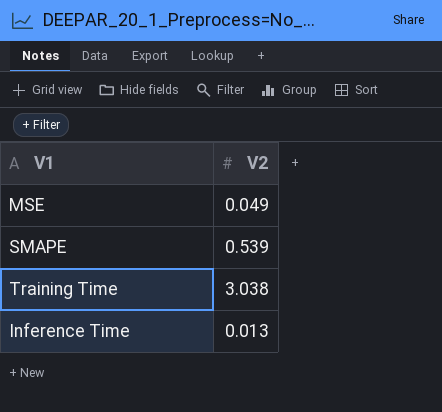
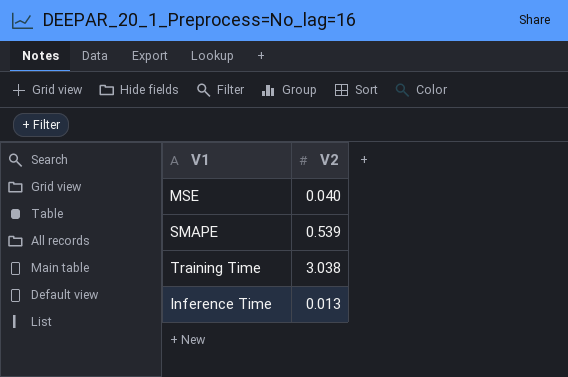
MSE | V2: 0.049 -> 0.040

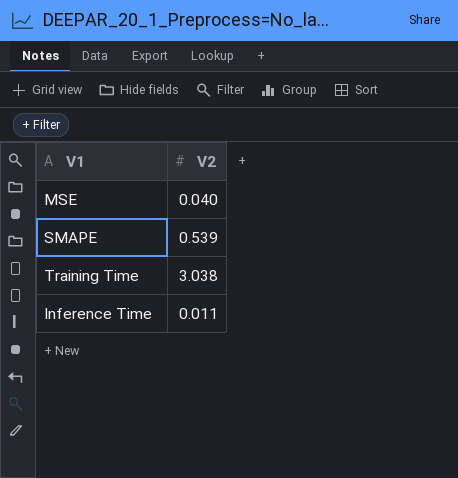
Inference Time | V2: 0.013 -> 0.011

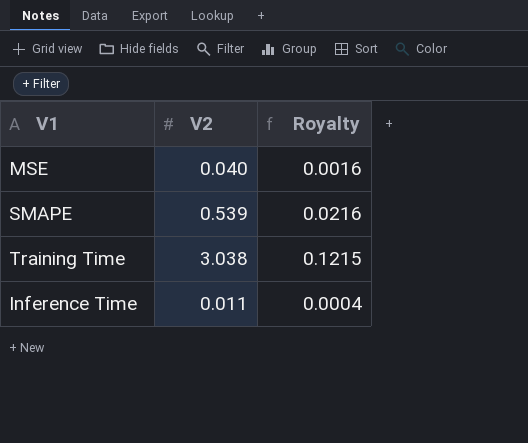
column Royalty | formula: none -> [V2] * 0.04

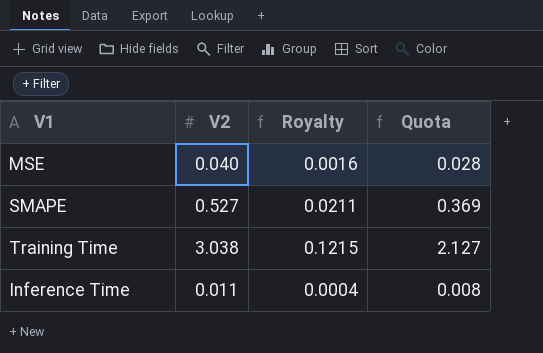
column Quota | formula: none -> [V2] * 0.7
SMAPE | V2: 0.539 -> 0.527
SMAPE | Royalty: 0.0216 -> 0.0211

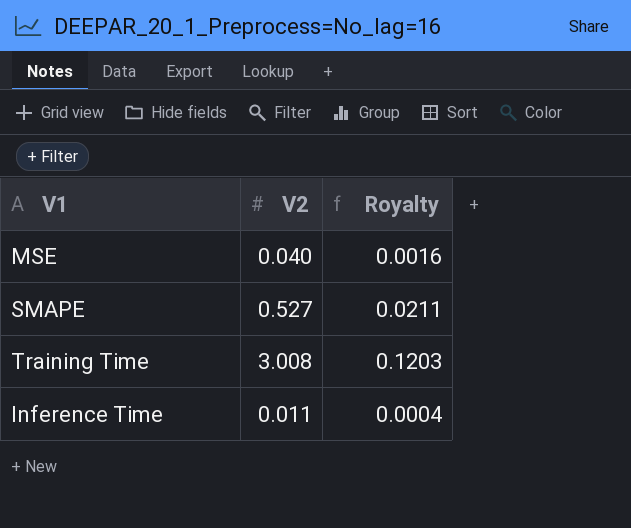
column Quota | formula: [V2] * 0.7 -> none
Training Time | V2: 3.038 -> 3.008
Training Time | Royalty: 0.1215 -> 0.1203

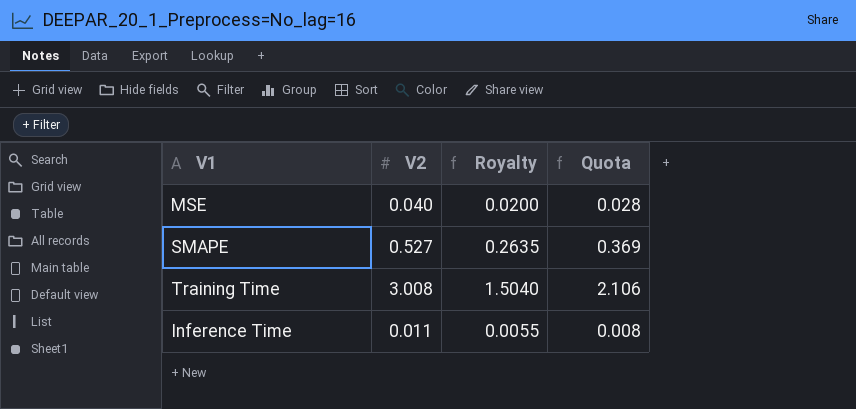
column Royalty | formula: [V2] * 0.04 -> [V2] * 0.5
column Quota | formula: none -> [V2] * 0.7

